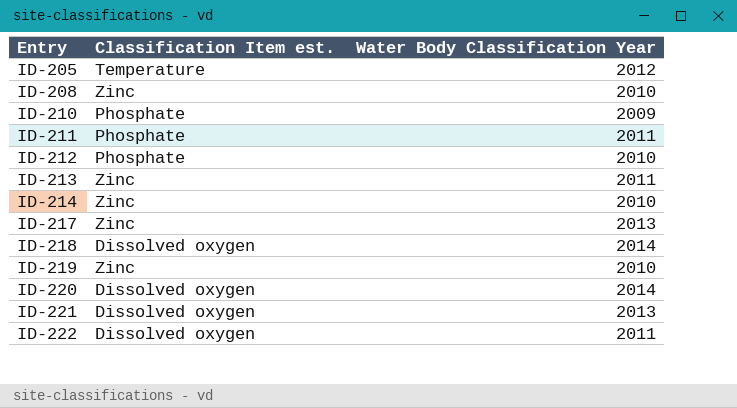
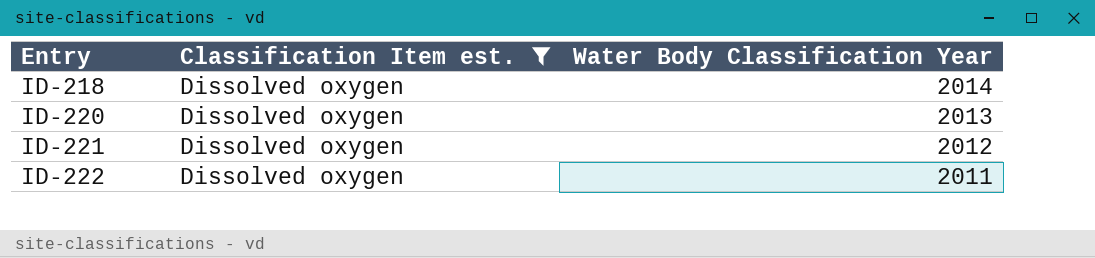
filter: none -> Classification Item est. = Dissolved oxygen
ID-220 | Water Body Classification Year: 2014 -> 2013
ID-221 | Water Body Classification Year: 2013 -> 2012

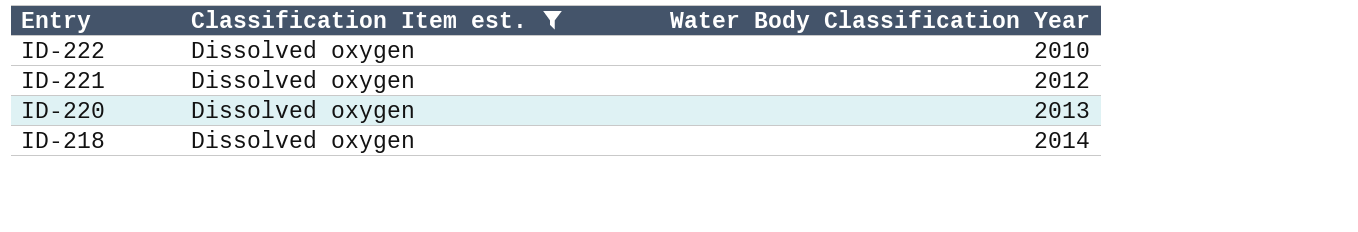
row order: Entry ascending -> Entry descending
ID-222 | Water Body Classification Year: 2011 -> 2010

